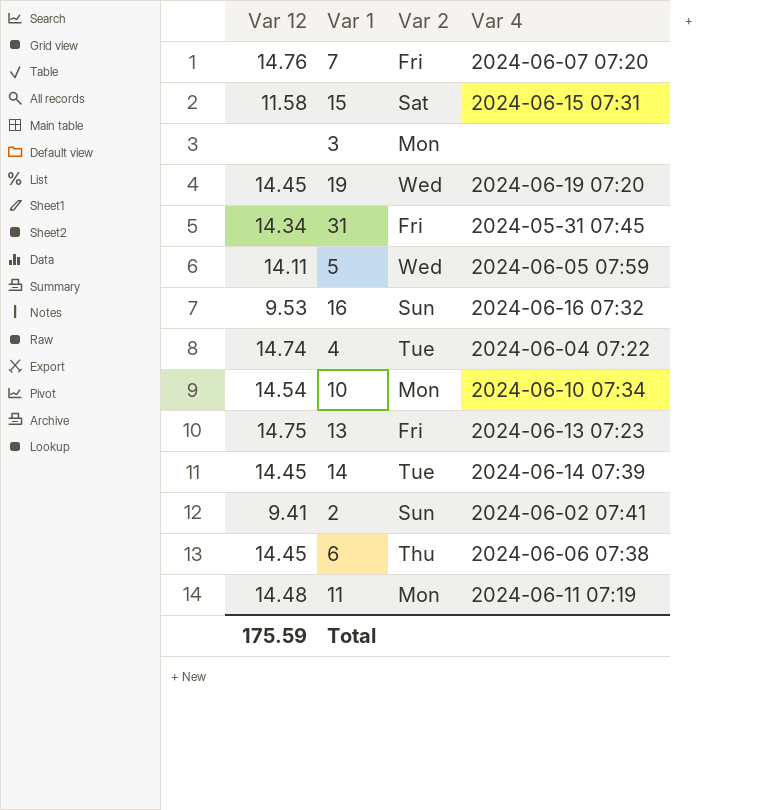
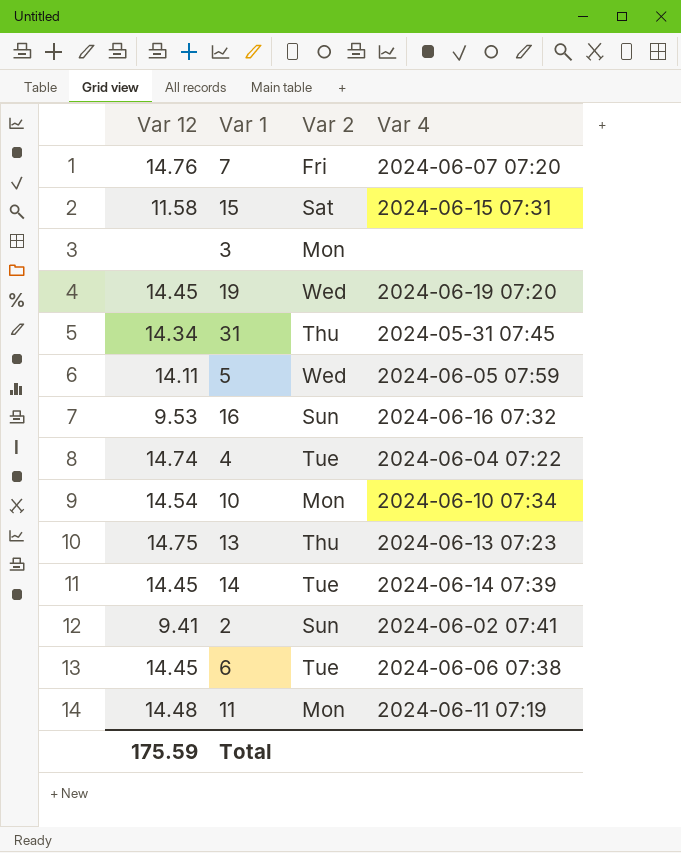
31 | Var 2: Fri -> Thu
13 | Var 2: Fri -> Thu
6 | Var 2: Thu -> Tue

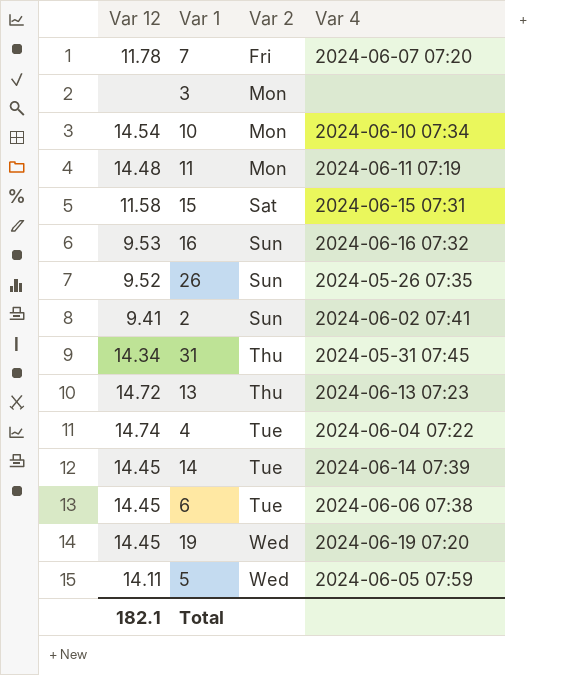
row order: none -> Var 2 ascending
7 | Var 12: 14.76 -> 11.78
row 26: none -> 9.52 | Sun | 2024-05-26 07:35
13 | Var 12: 14.75 -> 14.72
Total | Var 12: 175.59 -> 182.1

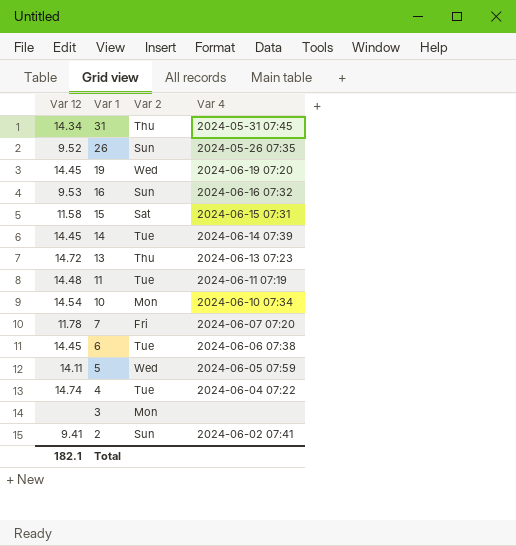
row order: Var 2 ascending -> Var 1 descending
11 | Var 2: Mon -> Tue

